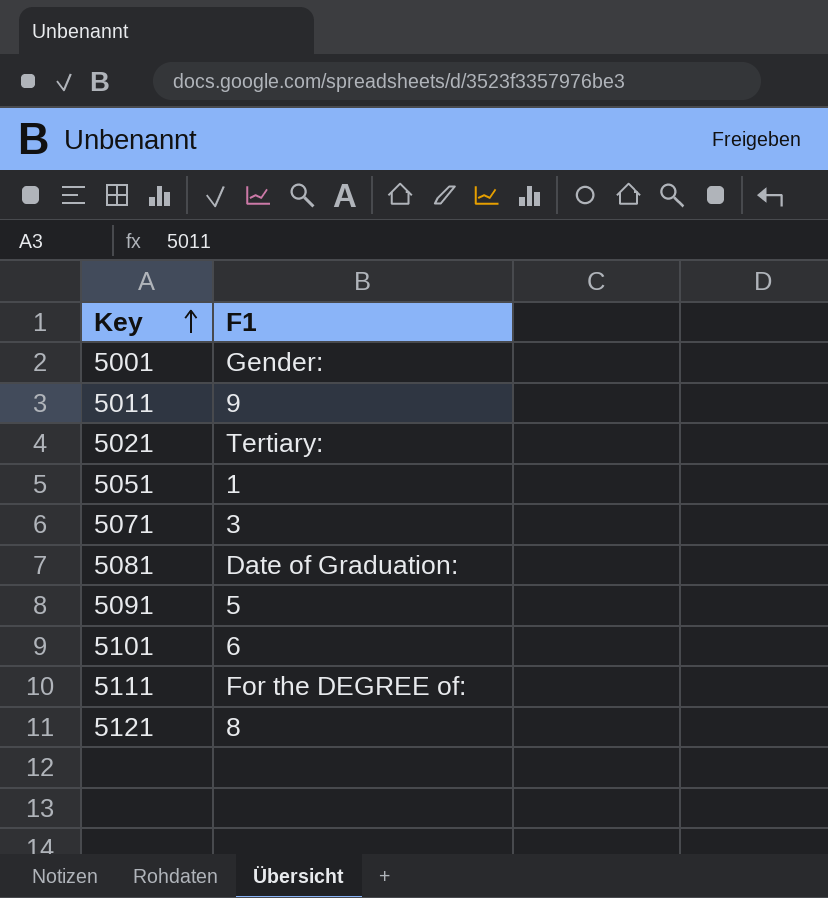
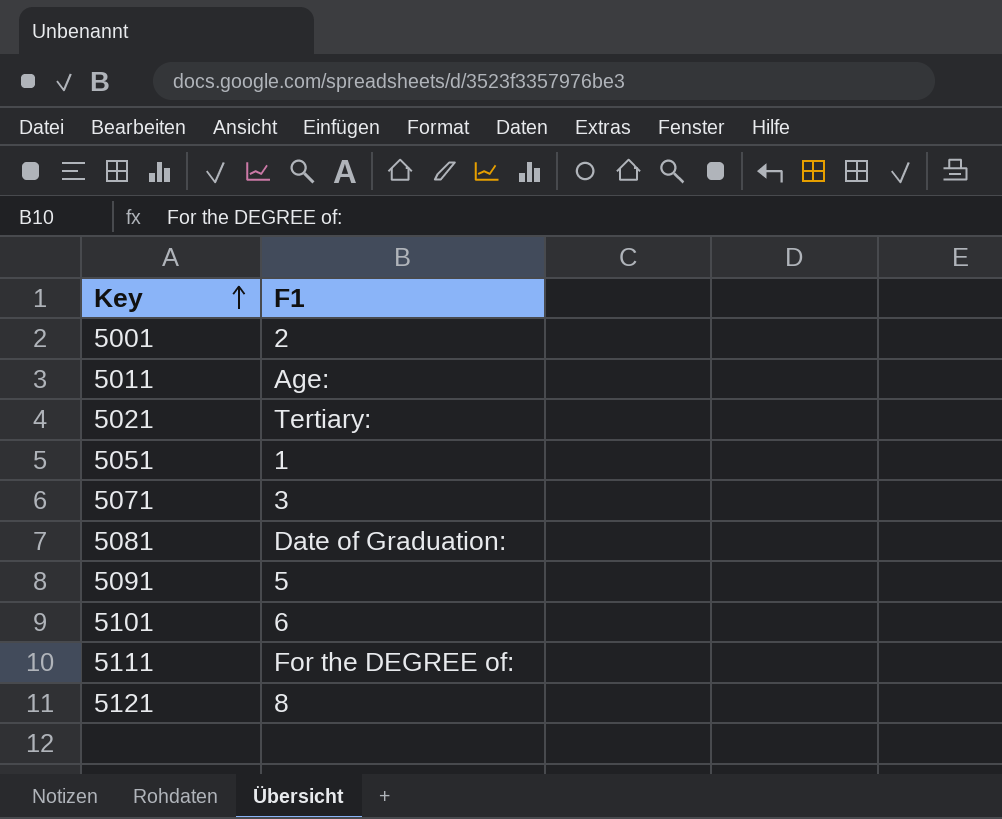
5001 | F1: Gender: -> 2
5011 | F1: 9 -> Age:

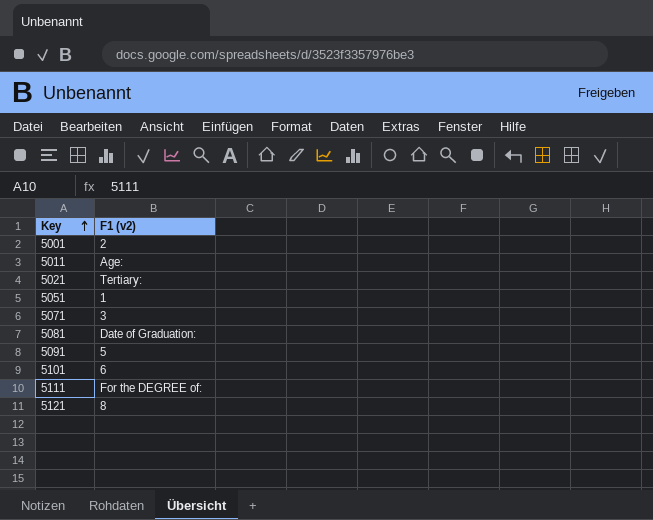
column name: F1 -> F1 (v2)

